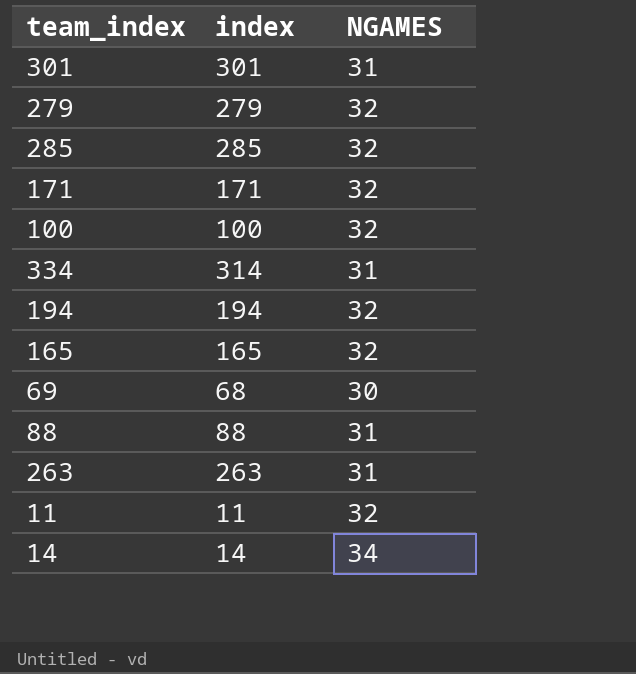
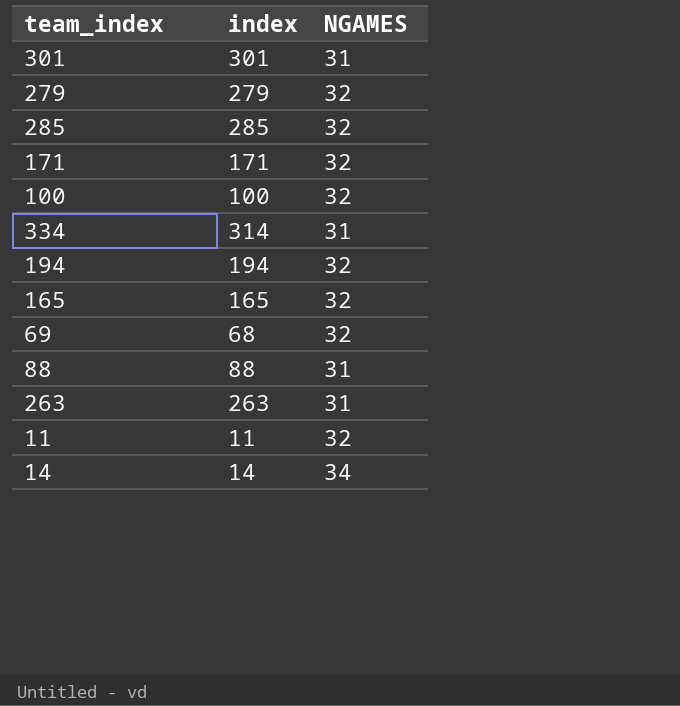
69 | NGAMES: 30 -> 32

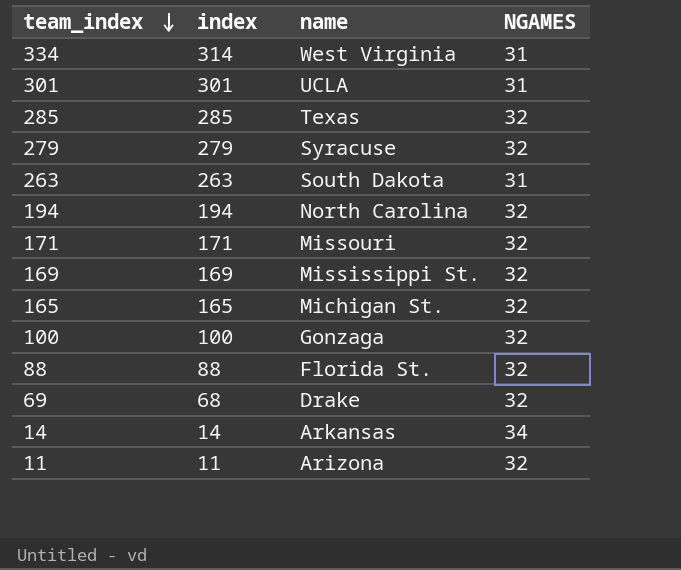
row order: none -> team_index descending
column name | position: none -> 3
row 169: none -> 169 | Mississippi St. | 32
88 | NGAMES: 31 -> 32

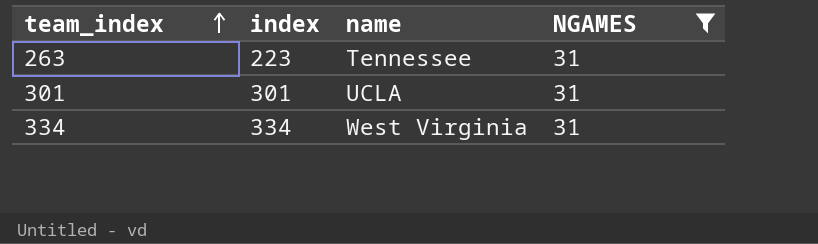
filter: none -> NGAMES = 31
row order: team_index descending -> team_index ascending
263 | index: 263 -> 223
263 | name: South Dakota -> Tennessee
334 | index: 314 -> 334

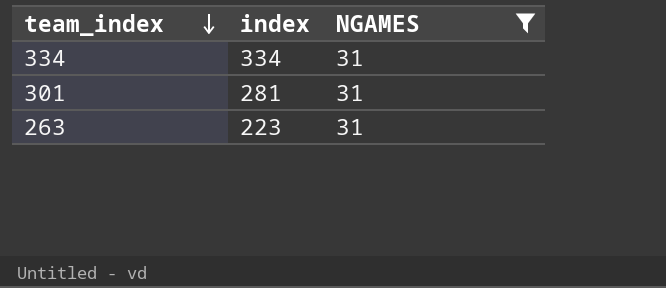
row order: team_index ascending -> team_index descending
column name | position: 3 -> none
301 | index: 301 -> 281

